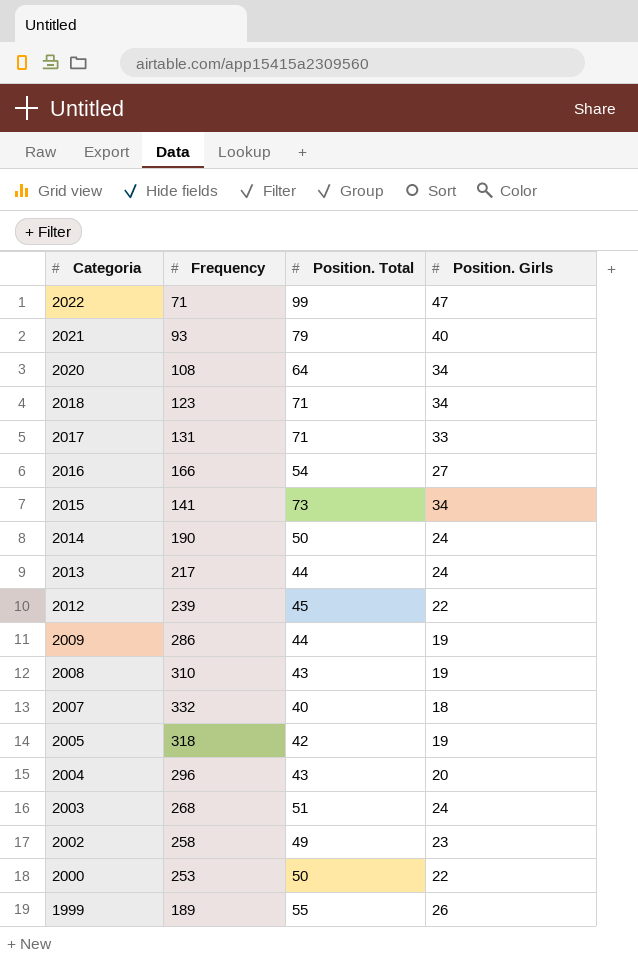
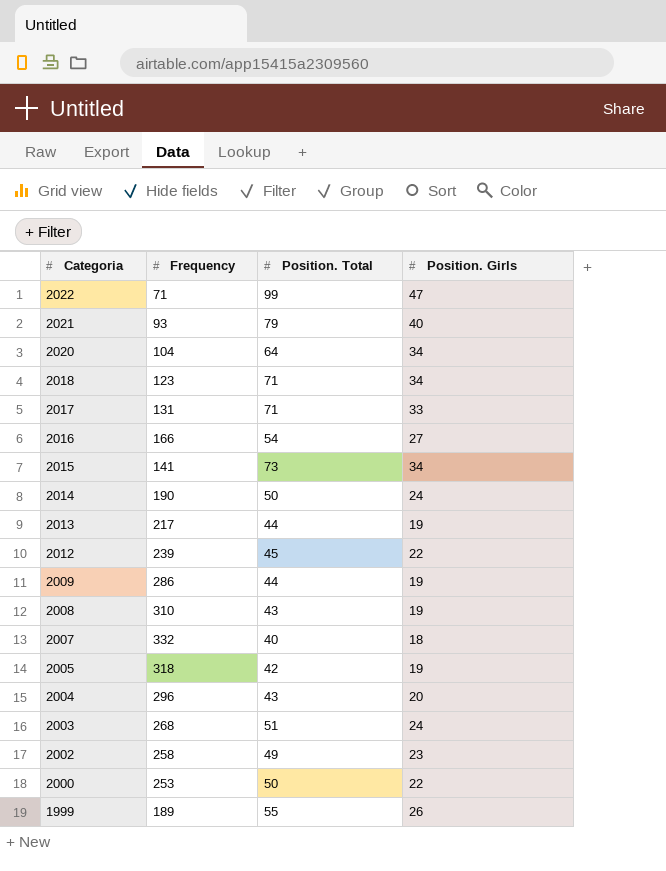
2020 | Frequency: 108 -> 104
2013 | Position. Girls: 24 -> 19

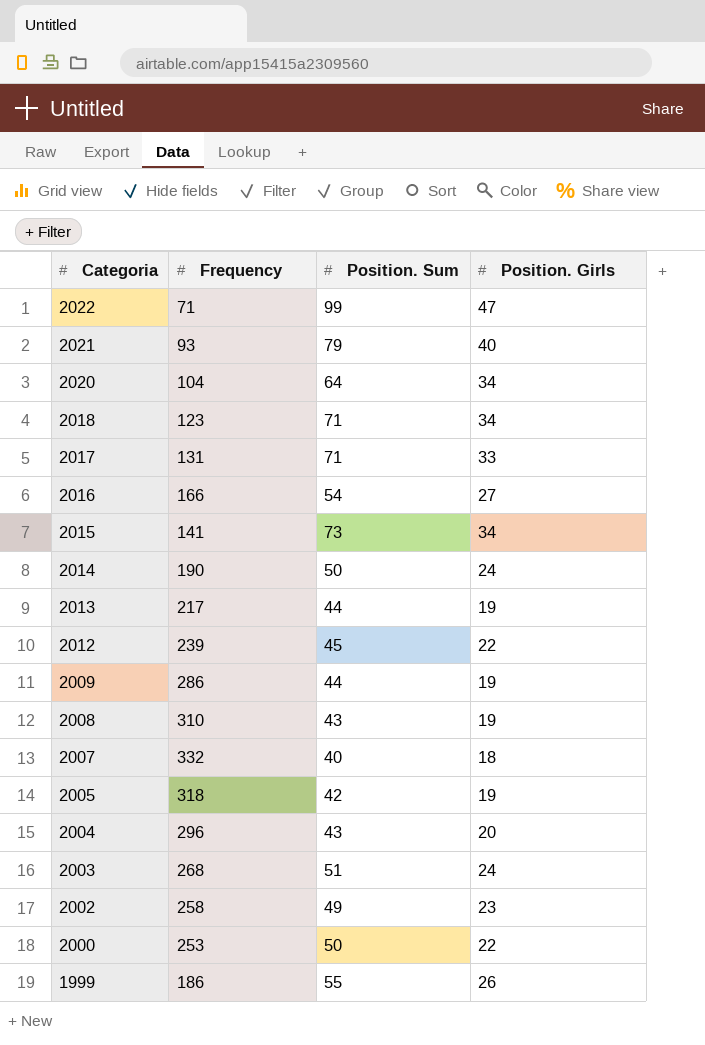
column name: Position. Total -> Position. Sum
1999 | Frequency: 189 -> 186

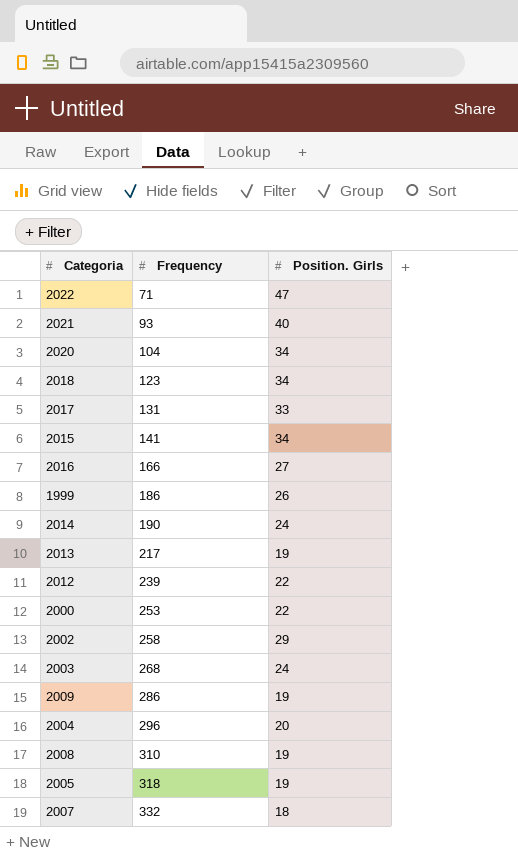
row order: Categoria descending -> Frequency ascending
column Position. Sum | position: 3 -> none
2002 | Position. Girls: 23 -> 29

